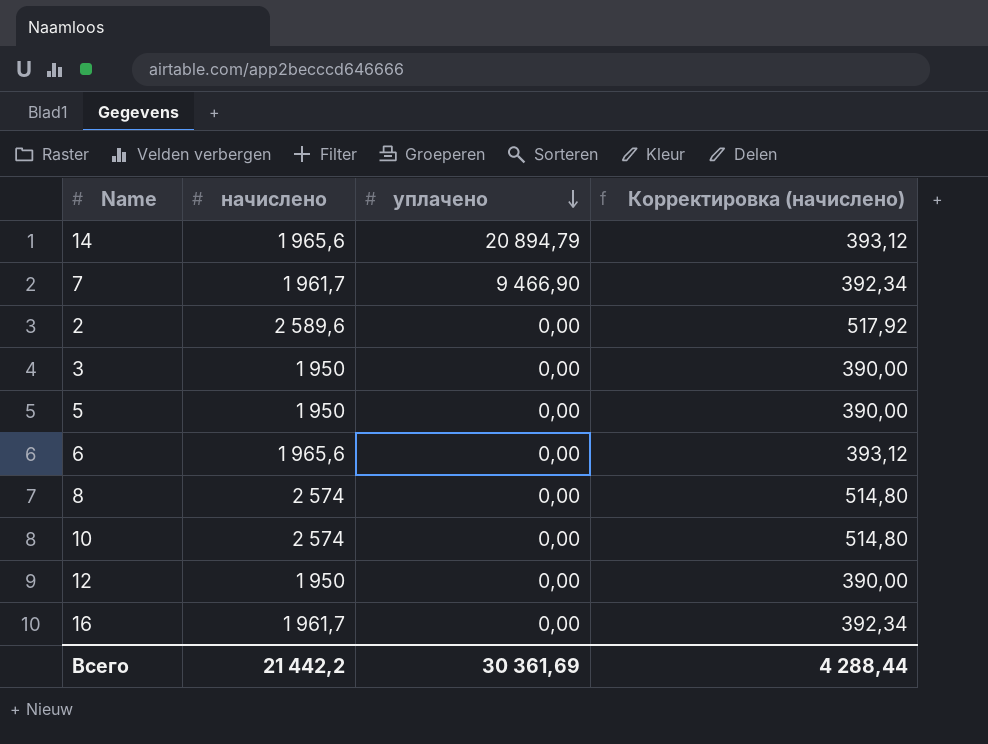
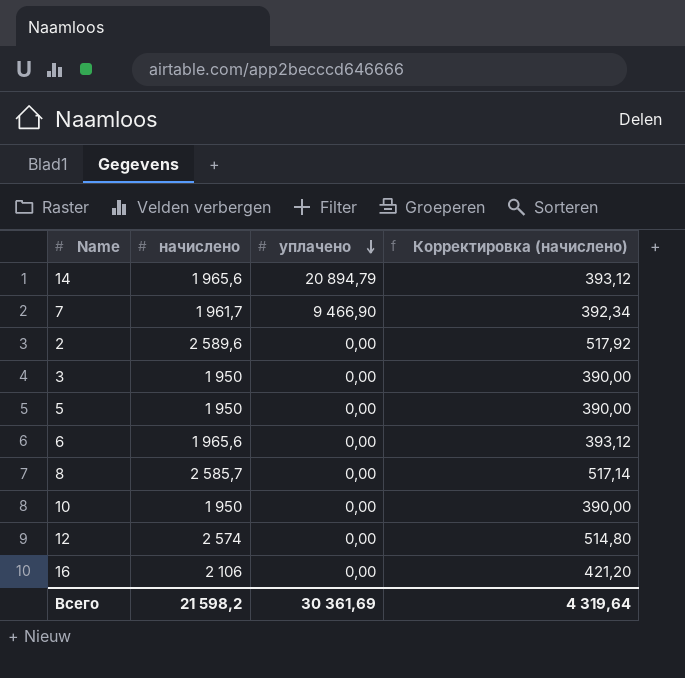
8 | начислено: 2 574 -> 2 585,7
8 | Корректировка (начислено): 514,80 -> 517,14
10 | начислено: 2 574 -> 1 950
10 | Корректировка (начислено): 514,80 -> 390,00
12 | начислено: 1 950 -> 2 574
12 | Корректировка (начислено): 390,00 -> 514,80
16 | начислено: 1 961,7 -> 2 106
16 | Корректировка (начислено): 392,34 -> 421,20
Всего | начислено: 21 442,2 -> 21 598,2
Всего | Корректировка (начислено): 4 288,44 -> 4 319,64

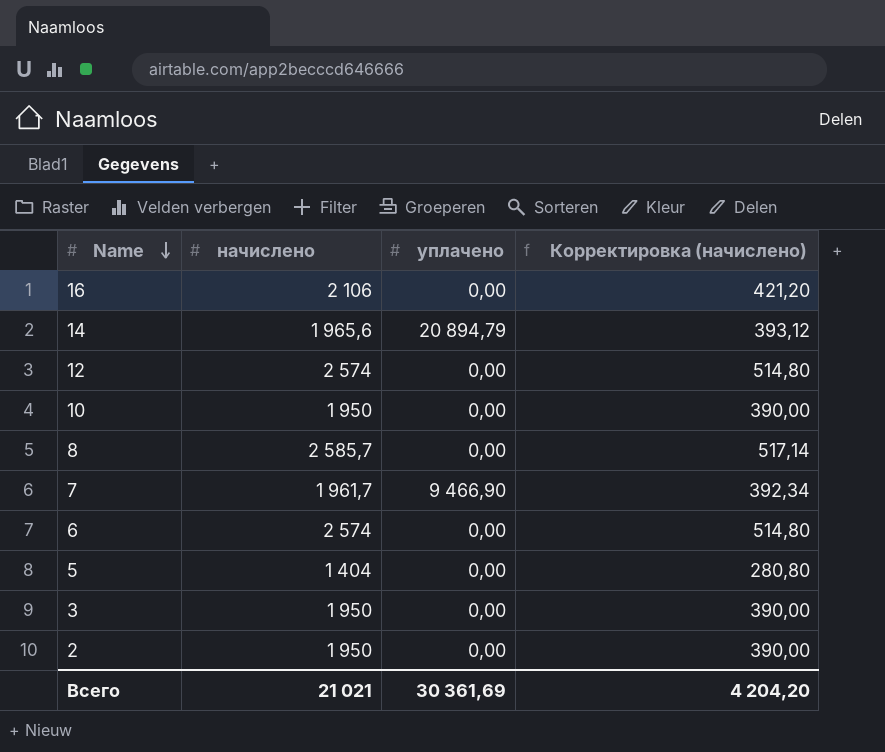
row order: уплачено descending -> Name descending
6 | начислено: 1 965,6 -> 2 574
6 | Корректировка (начислено): 393,12 -> 514,80
5 | начислено: 1 950 -> 1 404
5 | Корректировка (начислено): 390,00 -> 280,80
2 | начислено: 2 589,6 -> 1 950
2 | Корректировка (начислено): 517,92 -> 390,00
Всего | начислено: 21 598,2 -> 21 021
Всего | Корректировка (начислено): 4 319,64 -> 4 204,20

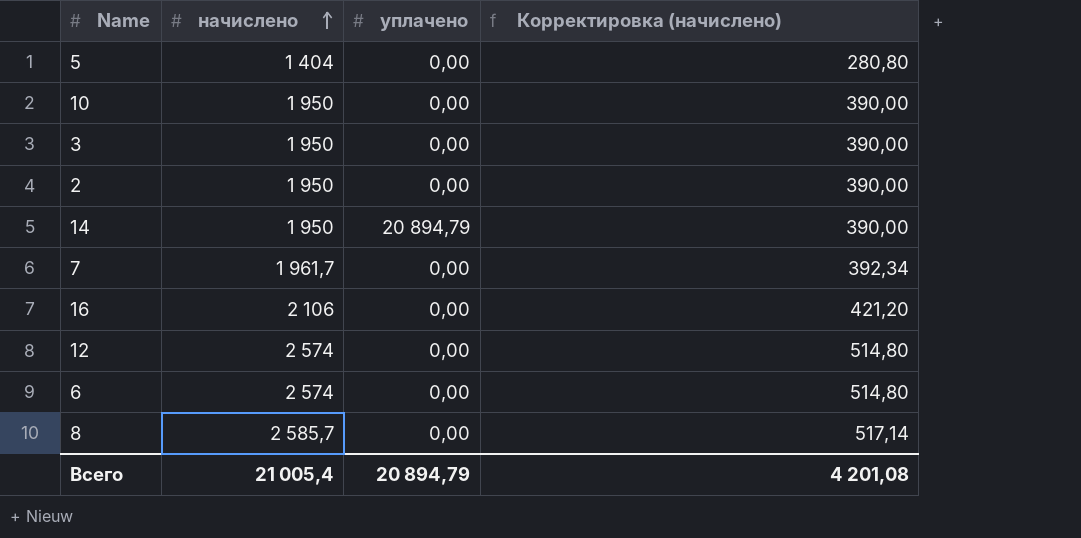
row order: Name descending -> начислено ascending
14 | начислено: 1 965,6 -> 1 950
14 | Корректировка (начислено): 393,12 -> 390,00
7 | уплачено: 9 466,90 -> 0,00
Всего | начислено: 21 021 -> 21 005,4
Всего | уплачено: 30 361,69 -> 20 894,79
Всего | Корректировка (начислено): 4 204,20 -> 4 201,08

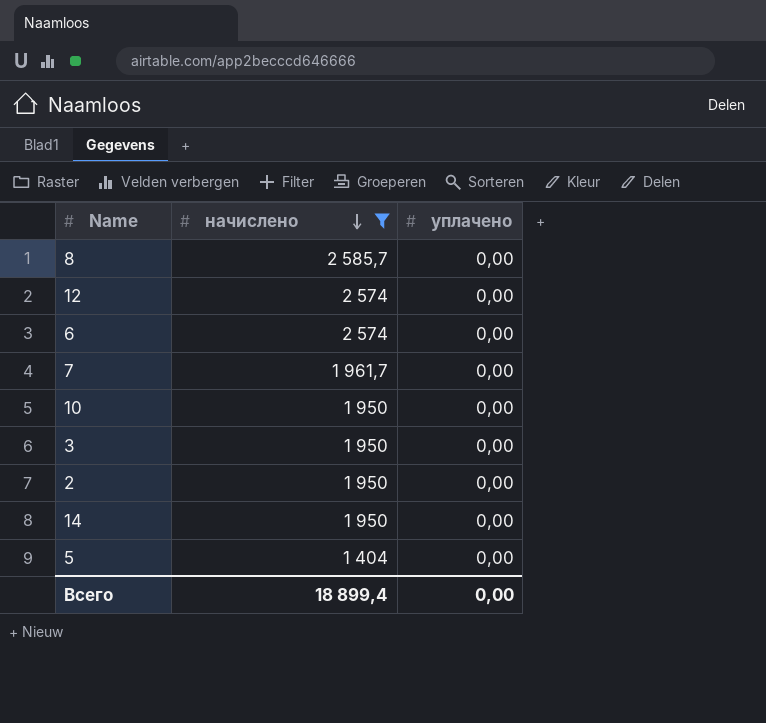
filter: none -> начислено != 2 106
row order: начислено ascending -> начислено descending
column Корректировка (начислено) | formula: [начислено] * 0,2 -> none
14 | уплачено: 20 894,79 -> 0,00
Всего | начислено: 21 005,4 -> 18 899,4
Всего | уплачено: 20 894,79 -> 0,00

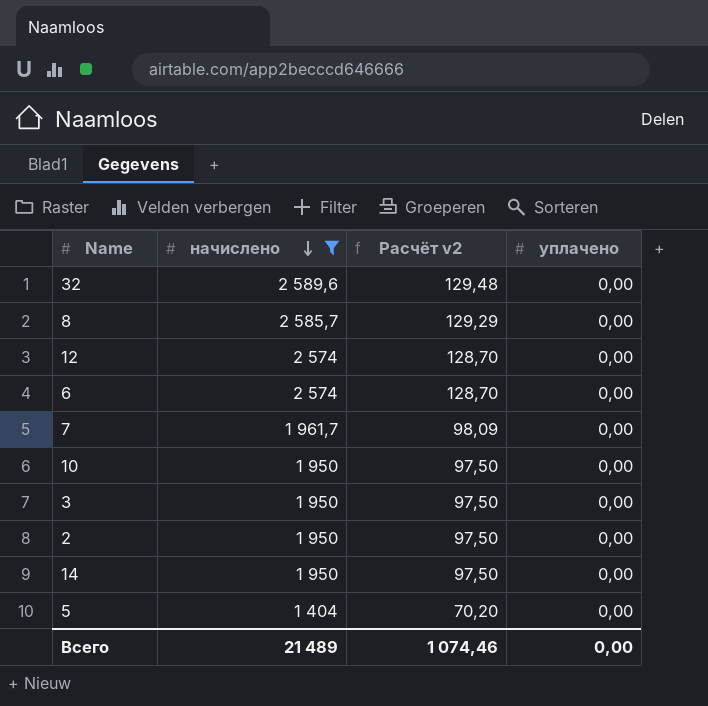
column Расчёт v2 | formula: none -> [начислено] * 0,05
row 32: none -> 2 589,6 | 129,48 | 0,00
Всего | начислено: 18 899,4 -> 21 489

